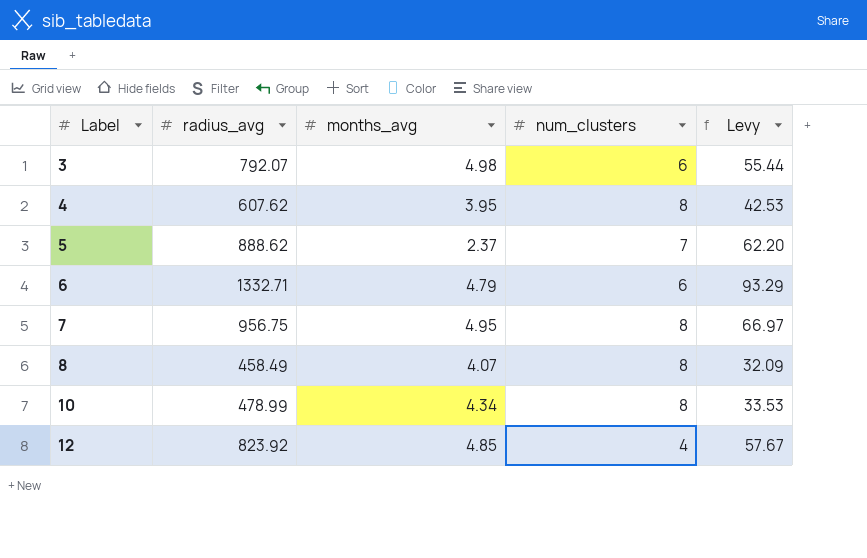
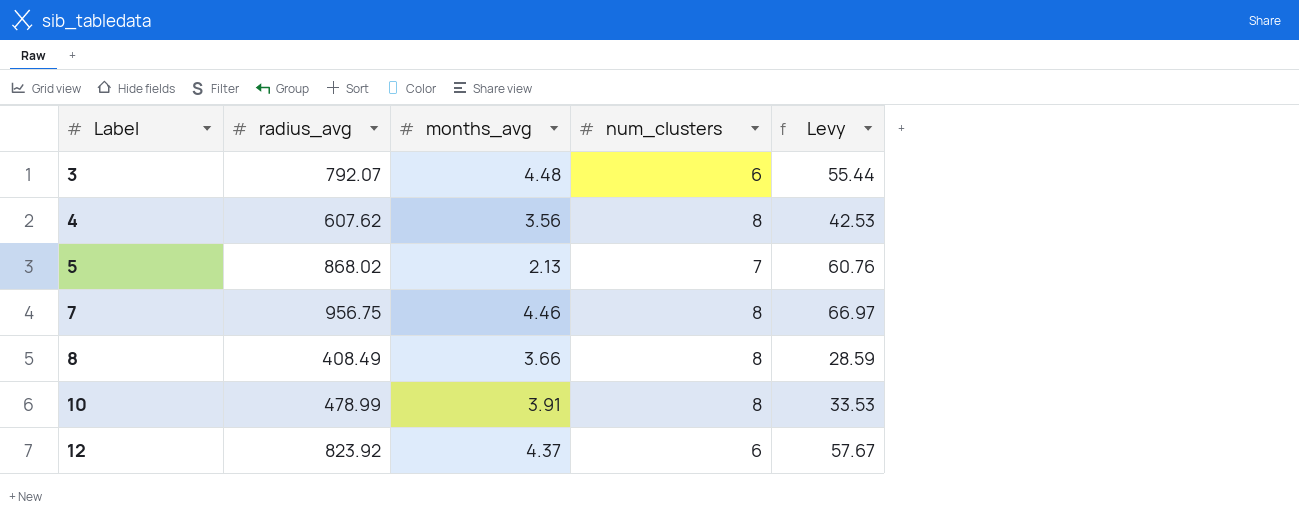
row 6: 1332.71 | 4.79 | 6 | 93.29 -> none
3 | months_avg: 4.98 -> 4.48
4 | months_avg: 3.95 -> 3.56
5 | radius_avg: 888.62 -> 868.02
5 | months_avg: 2.37 -> 2.13
5 | Levy: 62.20 -> 60.76
7 | months_avg: 4.95 -> 4.46
8 | radius_avg: 458.49 -> 408.49
8 | months_avg: 4.07 -> 3.66
8 | Levy: 32.09 -> 28.59
10 | months_avg: 4.34 -> 3.91
12 | months_avg: 4.85 -> 4.37
12 | num_clusters: 4 -> 6

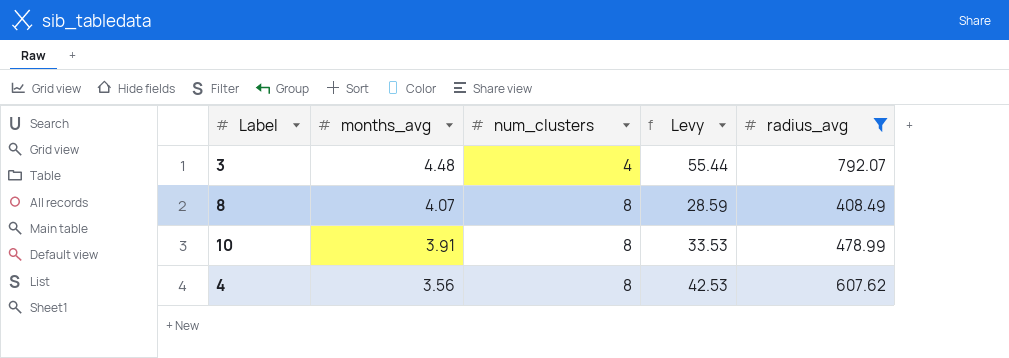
filter: none -> radius_avg <= 792.07
row order: Label ascending -> months_avg descending
column radius_avg | position: 2 -> 5
3 | num_clusters: 6 -> 4
8 | months_avg: 3.66 -> 4.07

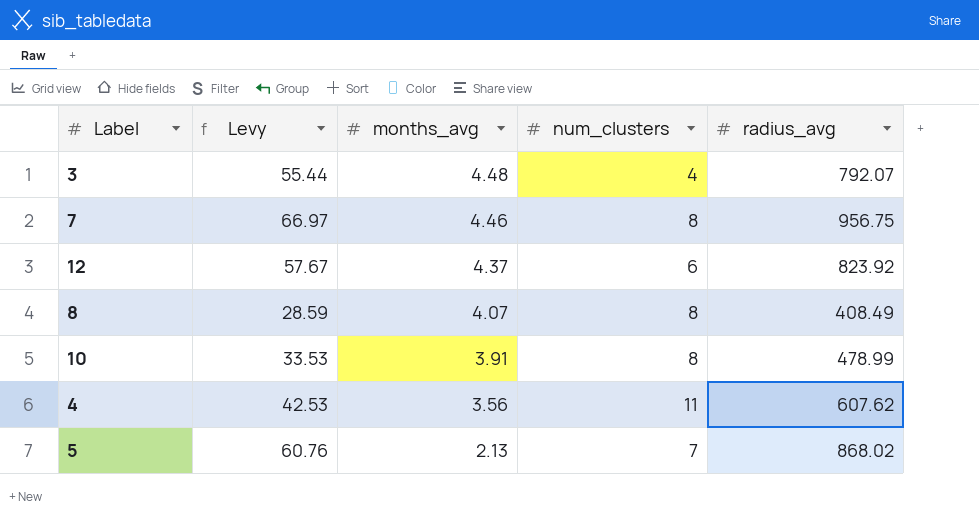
filter: radius_avg <= 792.07 -> none
column Levy | position: 4 -> 2
4 | num_clusters: 8 -> 11

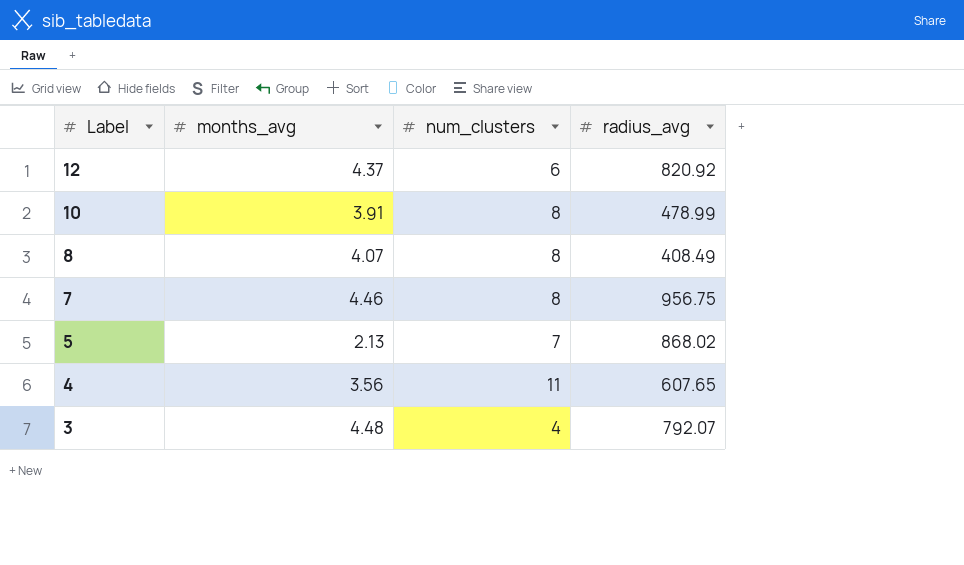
row order: months_avg descending -> Label descending
column Levy | formula: [radius_avg] * 0.07 -> none
12 | radius_avg: 823.92 -> 820.92
4 | radius_avg: 607.62 -> 607.65

